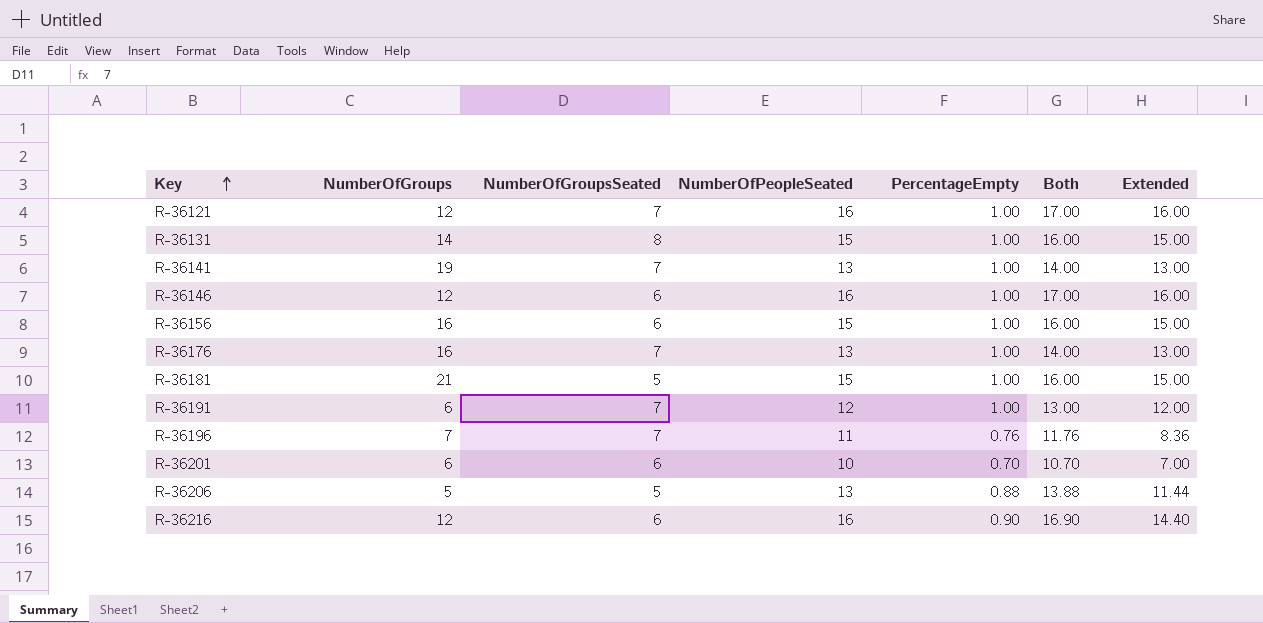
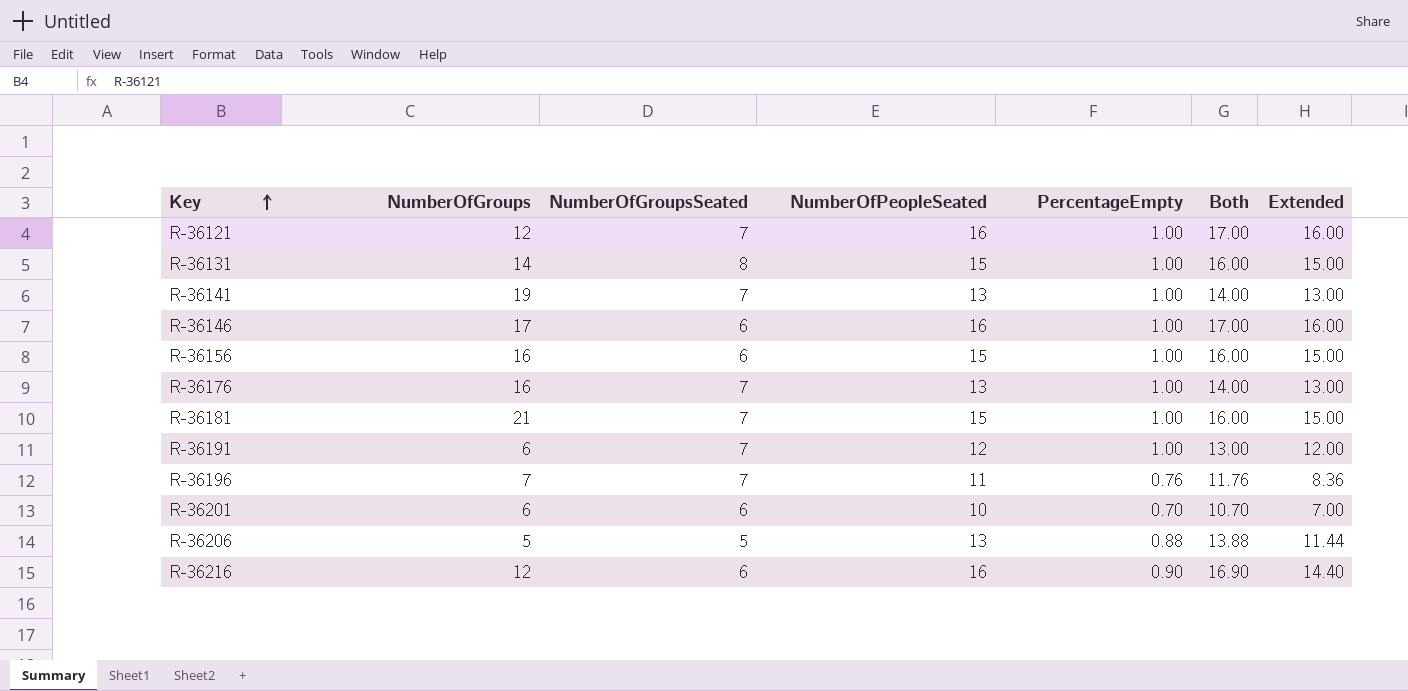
R-36146 | NumberOfGroups: 12 -> 17
R-36181 | NumberOfGroupsSeated: 5 -> 7

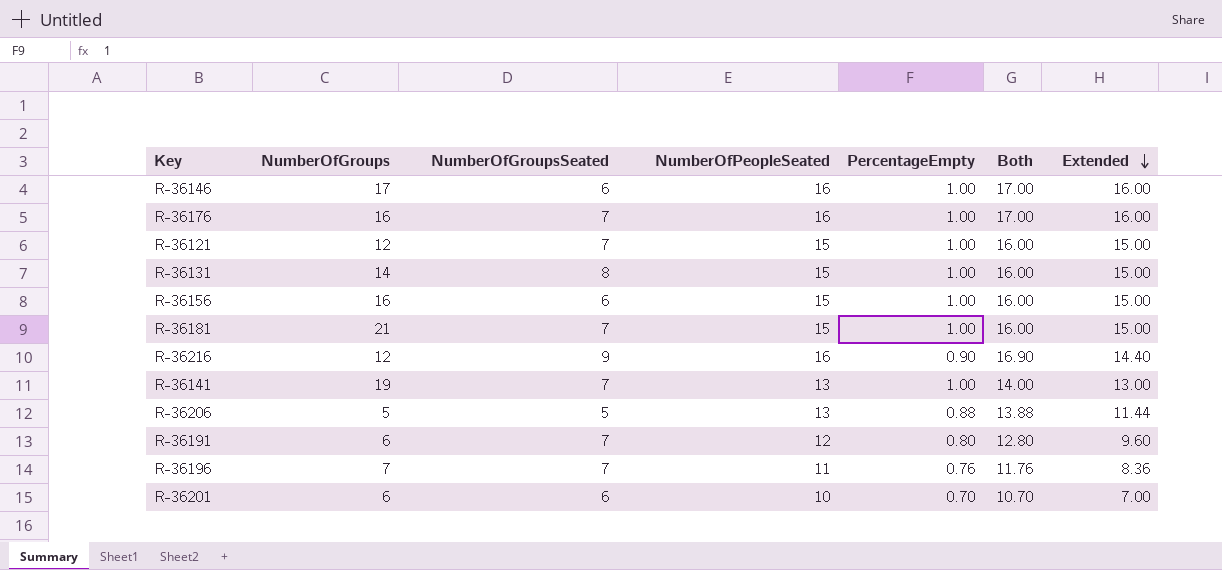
row order: Key ascending -> Extended descending
R-36176 | NumberOfPeopleSeated: 13 -> 16
R-36176 | Both: 14.00 -> 17.00
R-36176 | Extended: 13.00 -> 16.00
R-36121 | NumberOfPeopleSeated: 16 -> 15
R-36121 | Both: 17.00 -> 16.00
R-36121 | Extended: 16.00 -> 15.00
R-36216 | NumberOfGroupsSeated: 6 -> 9
R-36191 | PercentageEmpty: 1.00 -> 0.80
R-36191 | Both: 13.00 -> 12.80
R-36191 | Extended: 12.00 -> 9.60

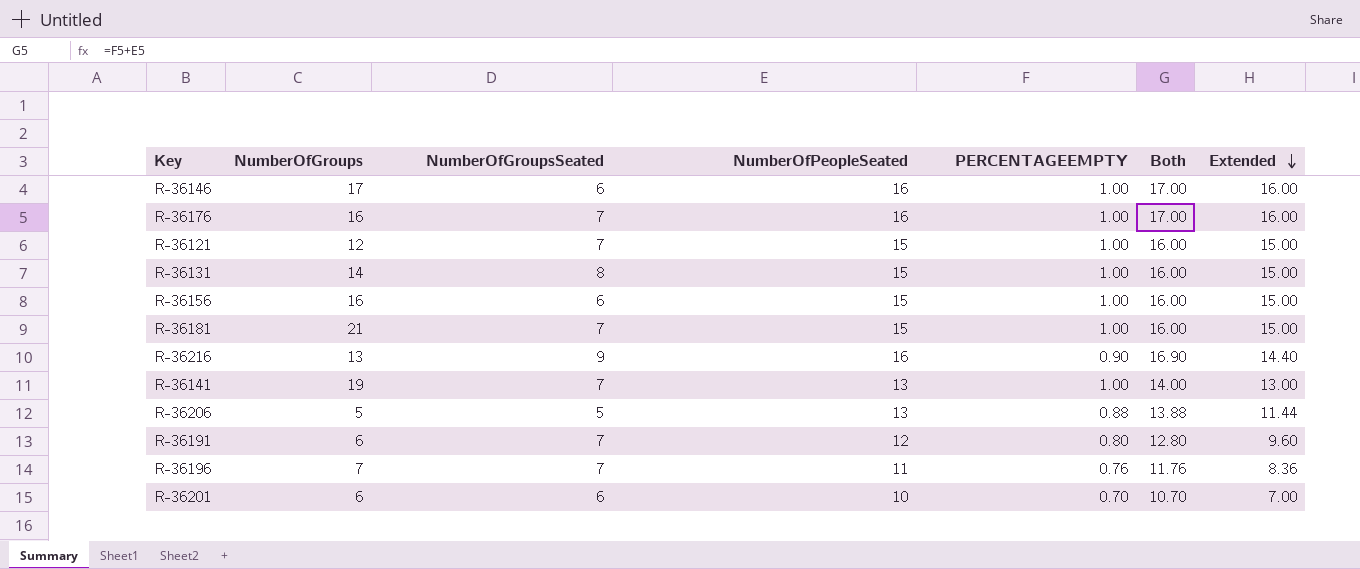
column name: PercentageEmpty -> PERCENTAGEEMPTY
R-36216 | NumberOfGroups: 12 -> 13

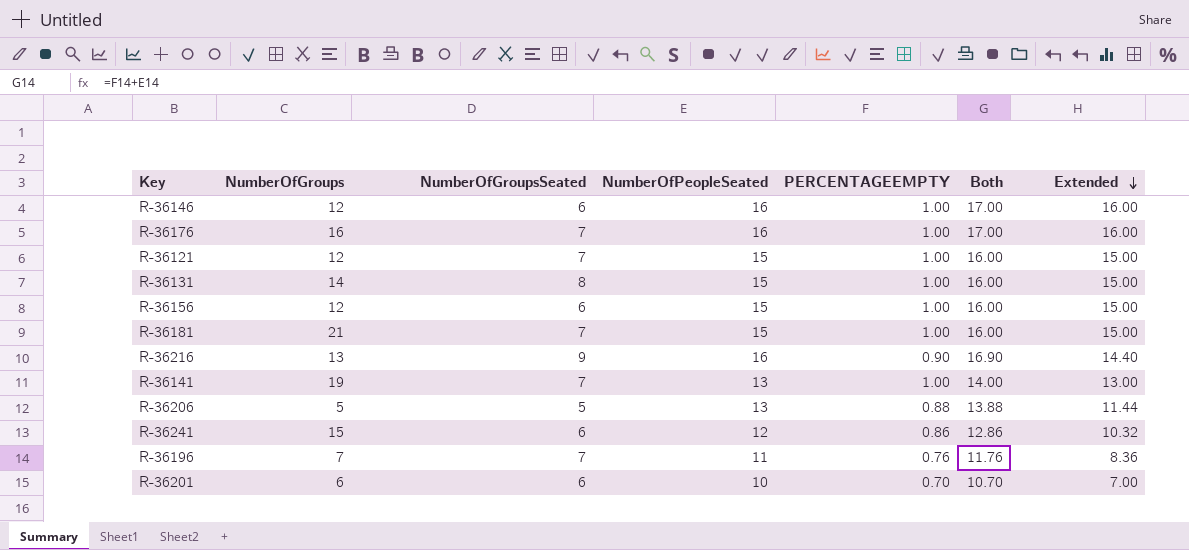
row R-36191: 6 | 7 | 12 | 0.80 | 12.80 | 9.60 -> none
R-36146 | NumberOfGroups: 17 -> 12
R-36156 | NumberOfGroups: 16 -> 12
row R-36241: none -> 15 | 6 | 12 | 0.86 | 12.86 | 10.32

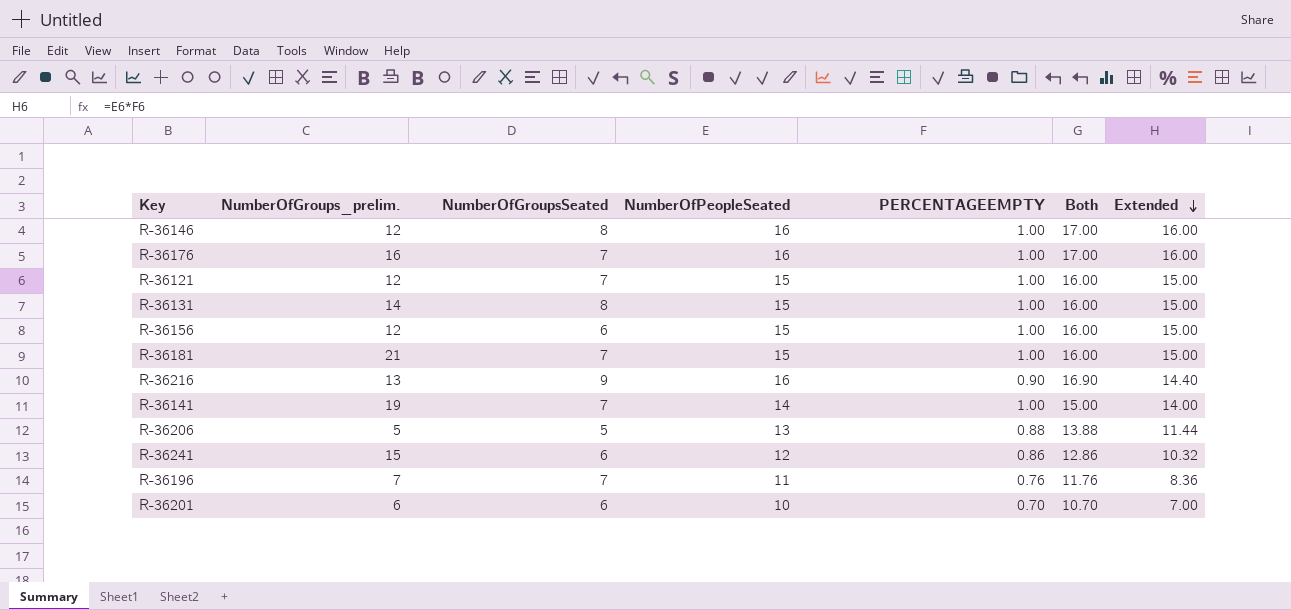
column name: NumberOfGroups -> NumberOfGroups_prelim.
R-36146 | NumberOfGroupsSeated: 6 -> 8
R-36141 | NumberOfPeopleSeated: 13 -> 14
R-36141 | Both: 14.00 -> 15.00
R-36141 | Extended: 13.00 -> 14.00

